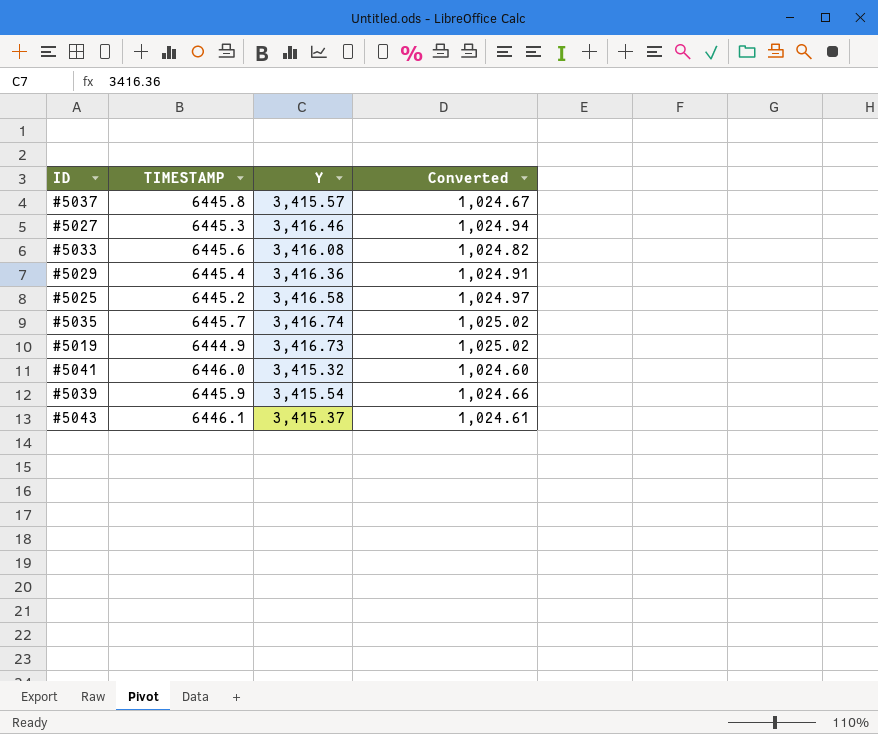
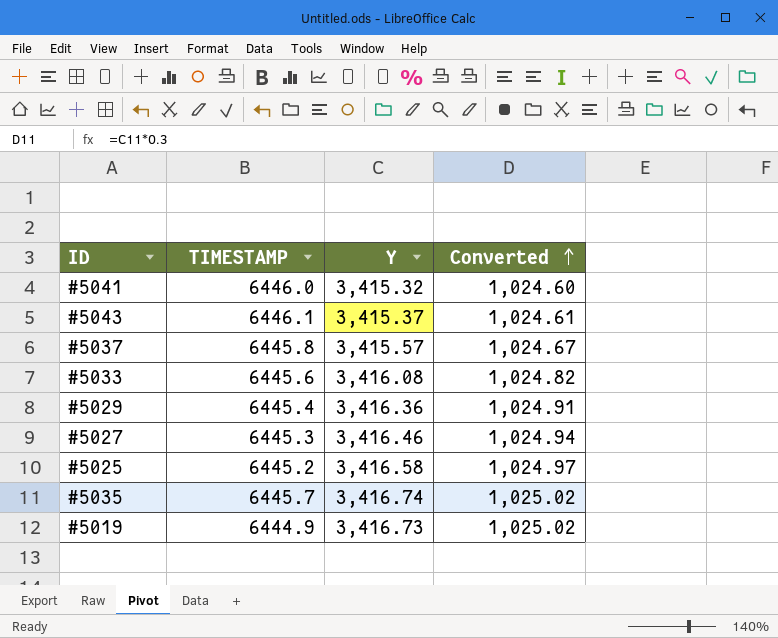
row order: none -> Converted ascending
row #5039: 6445.9 | 3,415.54 | 1,024.66 -> none

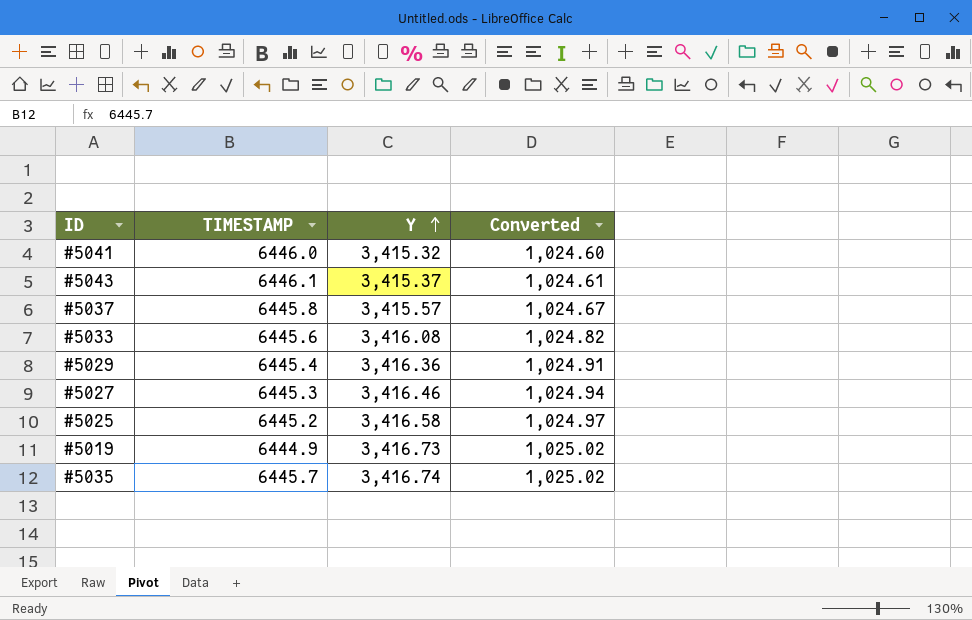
row order: Converted ascending -> Y ascending

